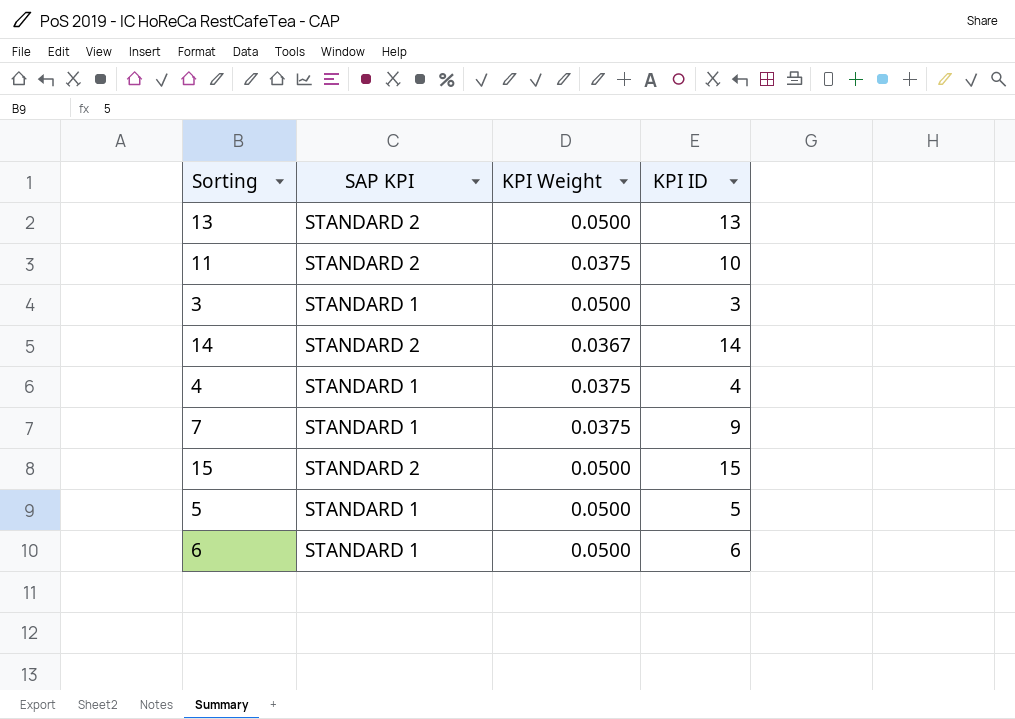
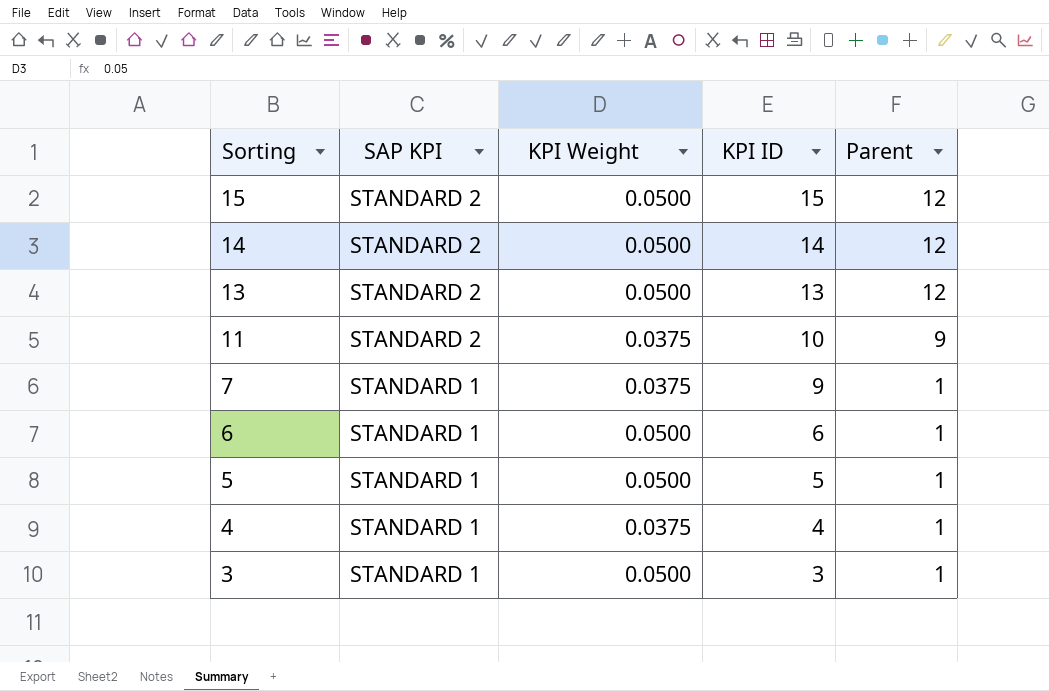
row order: none -> Sorting descending
column Parent | position: none -> 5
14 | KPI Weight: 0.0367 -> 0.0500

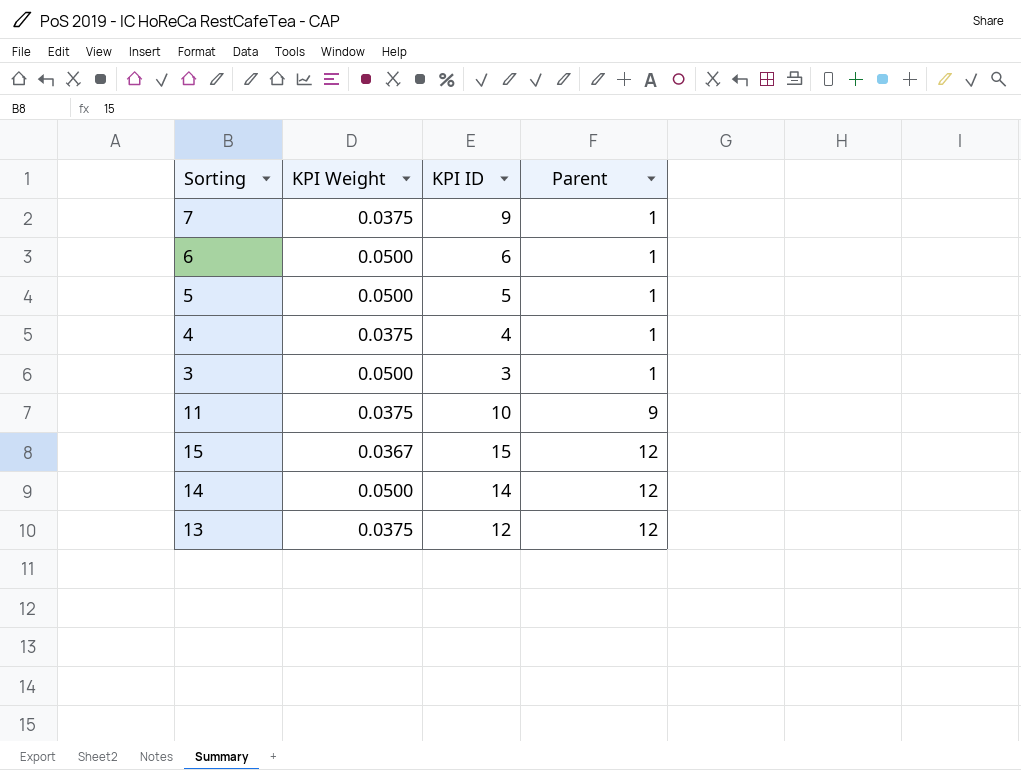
row order: Sorting descending -> Parent ascending
column SAP KPI | position: 2 -> none
15 | KPI Weight: 0.0500 -> 0.0367
13 | KPI Weight: 0.0500 -> 0.0375
13 | KPI ID: 13 -> 12

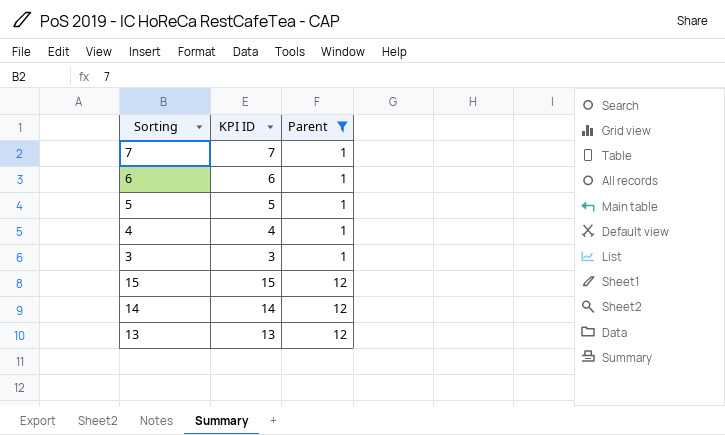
filter: none -> Parent != 9
column KPI Weight | position: 2 -> none
7 | KPI ID: 9 -> 7
13 | KPI ID: 12 -> 13

